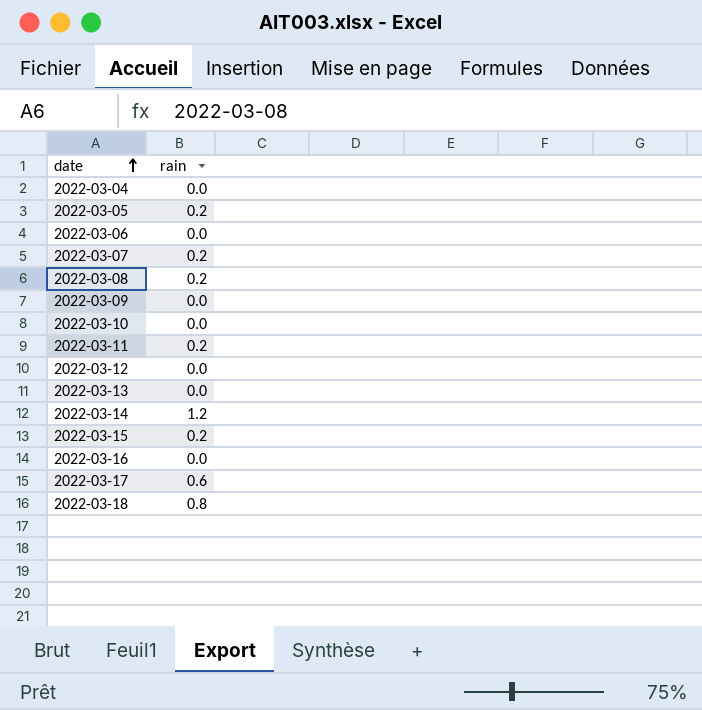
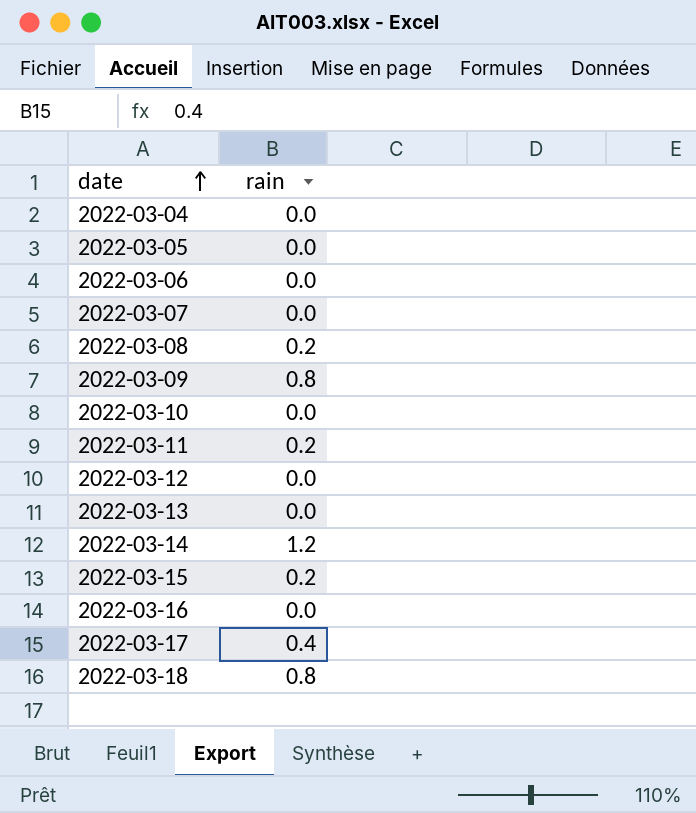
2022-03-05 | rain: 0.2 -> 0.0
2022-03-07 | rain: 0.2 -> 0.0
2022-03-09 | rain: 0.0 -> 0.8
2022-03-17 | rain: 0.6 -> 0.4

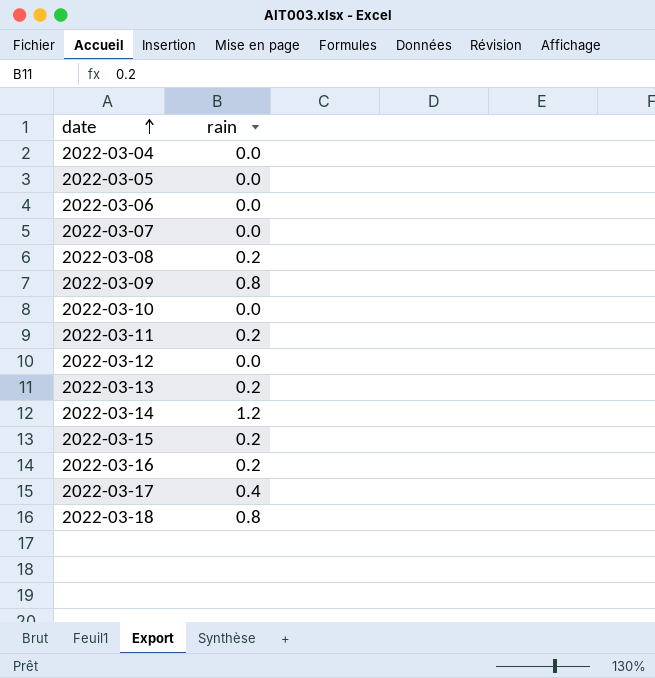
2022-03-13 | rain: 0.0 -> 0.2
2022-03-16 | rain: 0.0 -> 0.2

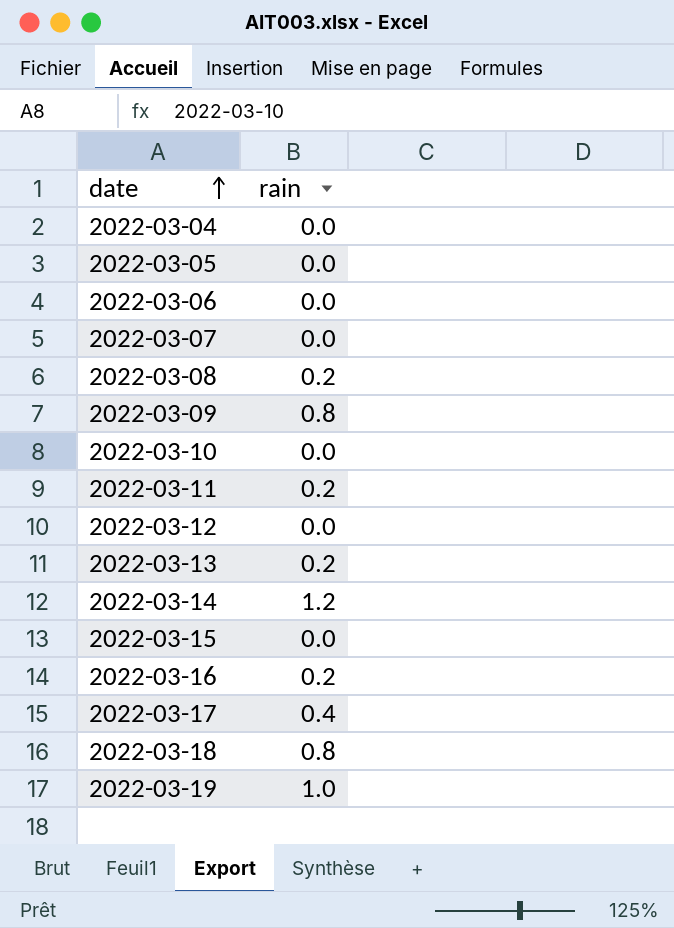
2022-03-15 | rain: 0.2 -> 0.0
row 2022-03-19: none -> 1.0

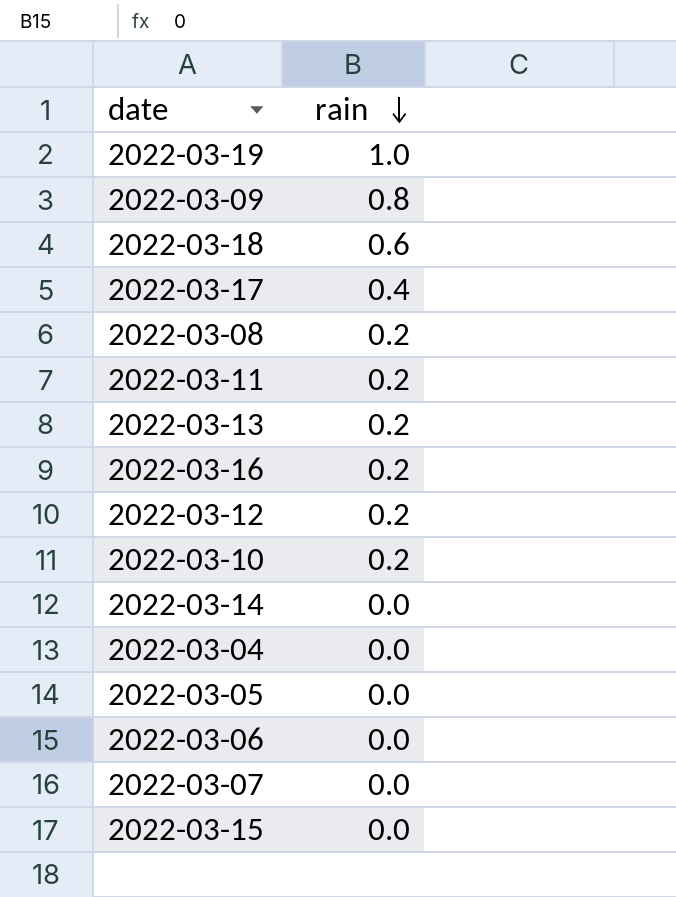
row order: date ascending -> rain descending
2022-03-18 | rain: 0.8 -> 0.6
2022-03-12 | rain: 0.0 -> 0.2
2022-03-10 | rain: 0.0 -> 0.2
2022-03-14 | rain: 1.2 -> 0.0

